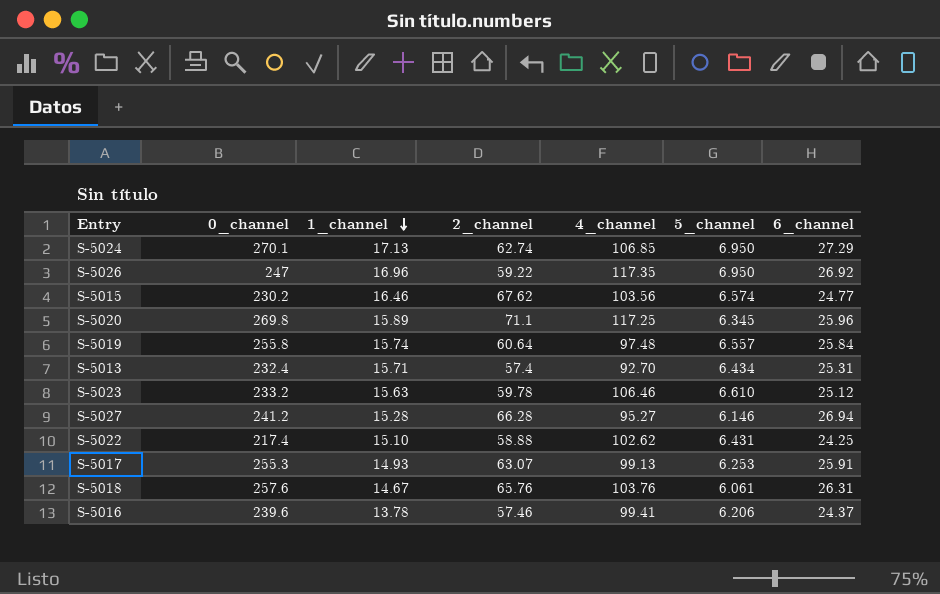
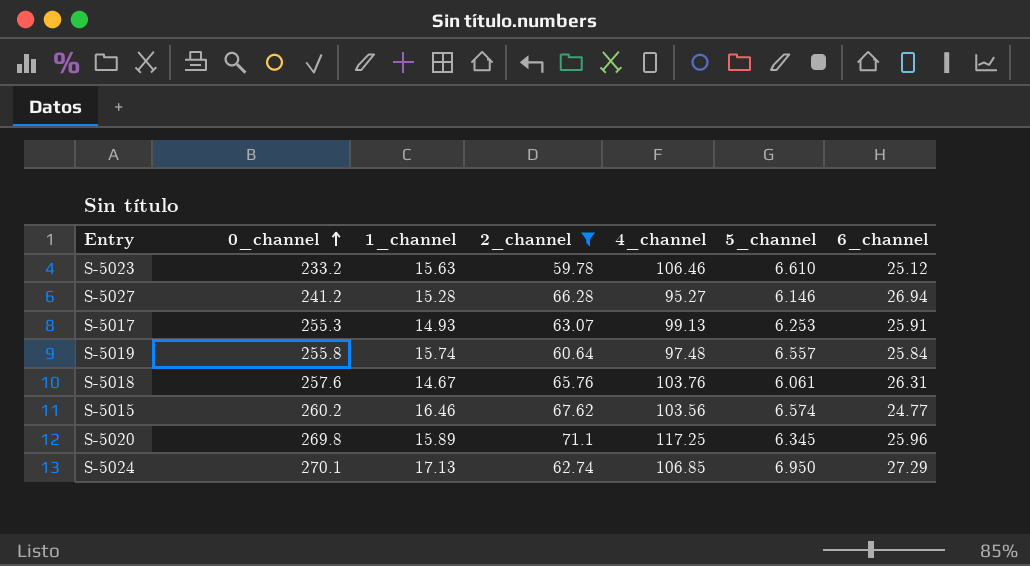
filter: none -> 2_channel >= 59.78
row order: 1_channel descending -> 0_channel ascending
S-5015 | 0_channel: 230.2 -> 260.2

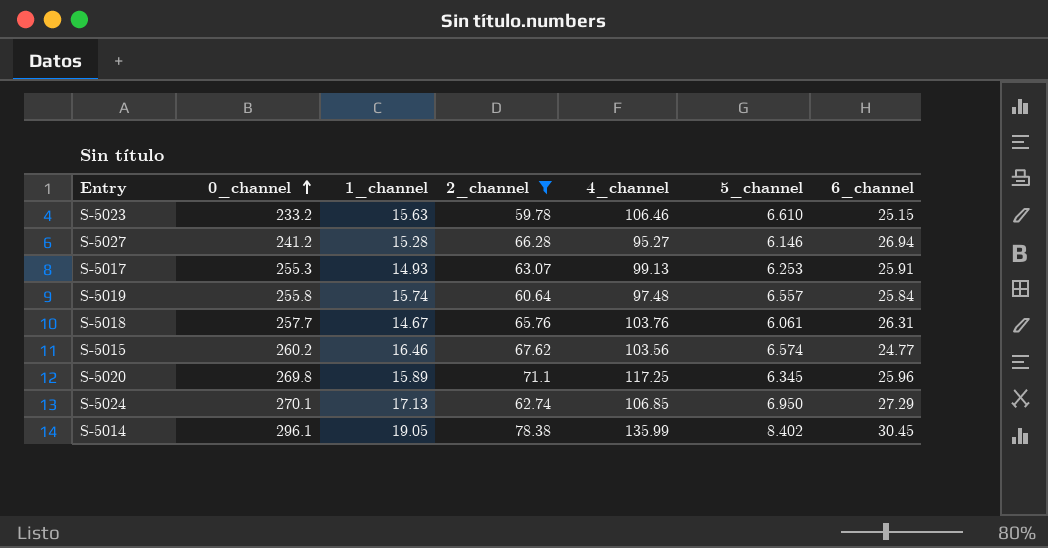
S-5023 | 6_channel: 25.12 -> 25.15
S-5018 | 0_channel: 257.6 -> 257.7
row S-5014: none -> 296.1 | 19.05 | 78.38 | 135.99 | 8.402 | 30.45

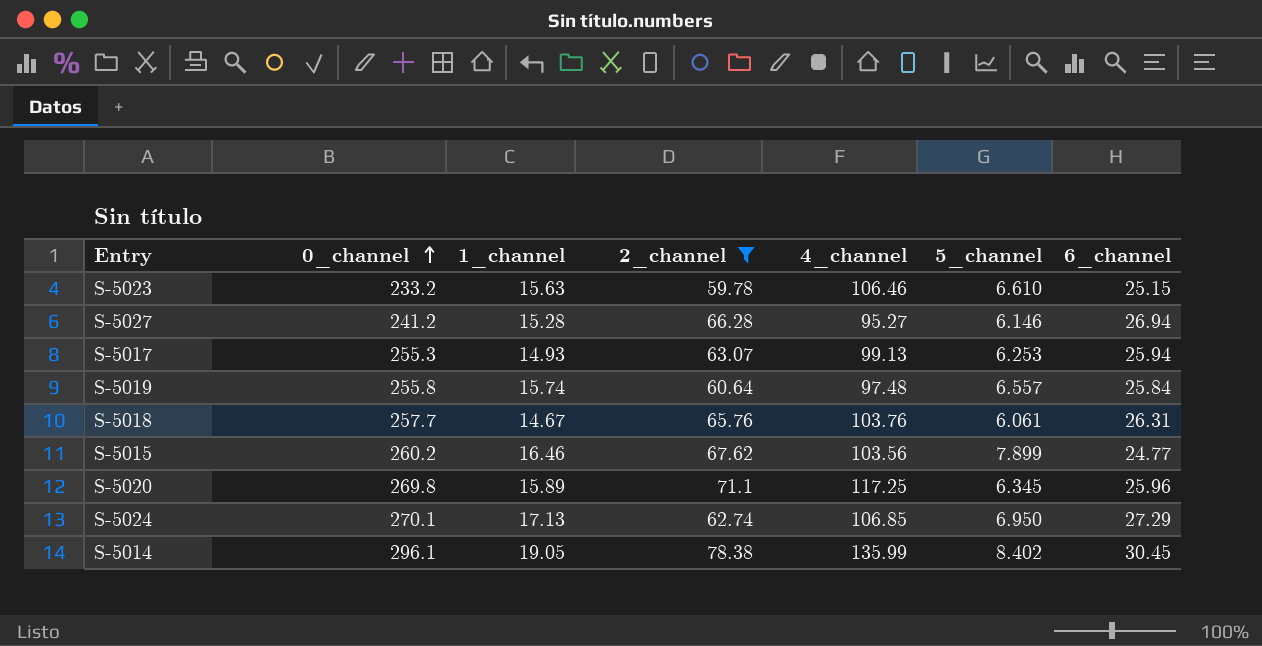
S-5017 | 6_channel: 25.91 -> 25.94
S-5015 | 5_channel: 6.574 -> 7.899

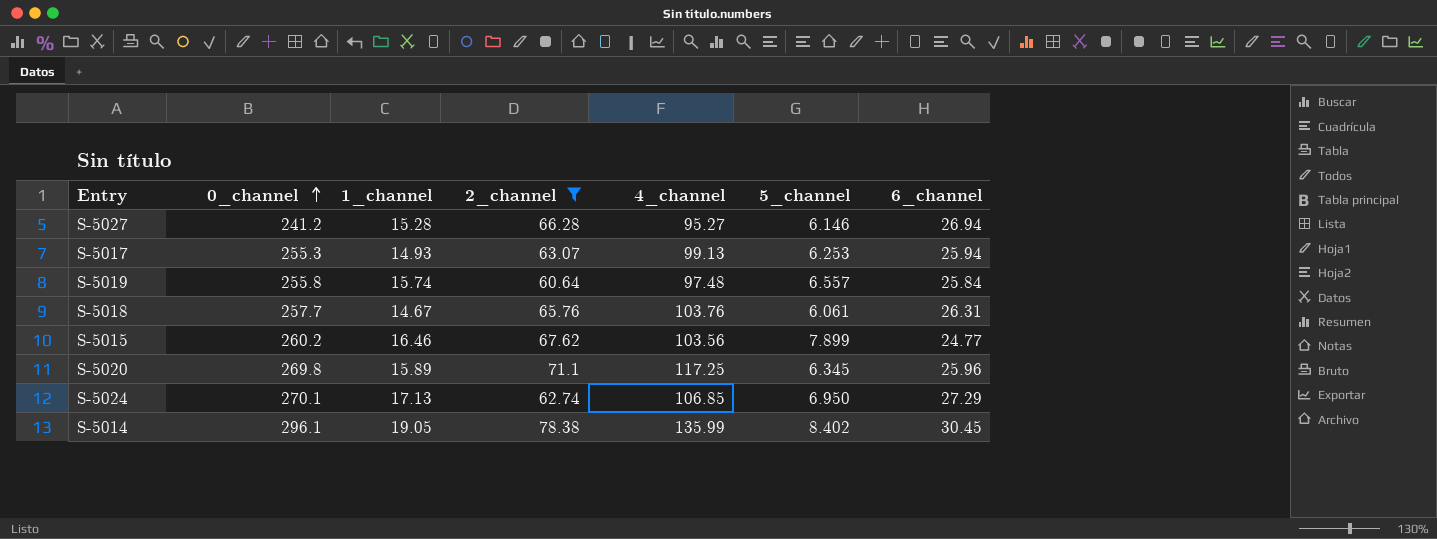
row S-5023: 233.2 | 15.63 | 59.78 | 106.46 | 6.610 | 25.15 -> none

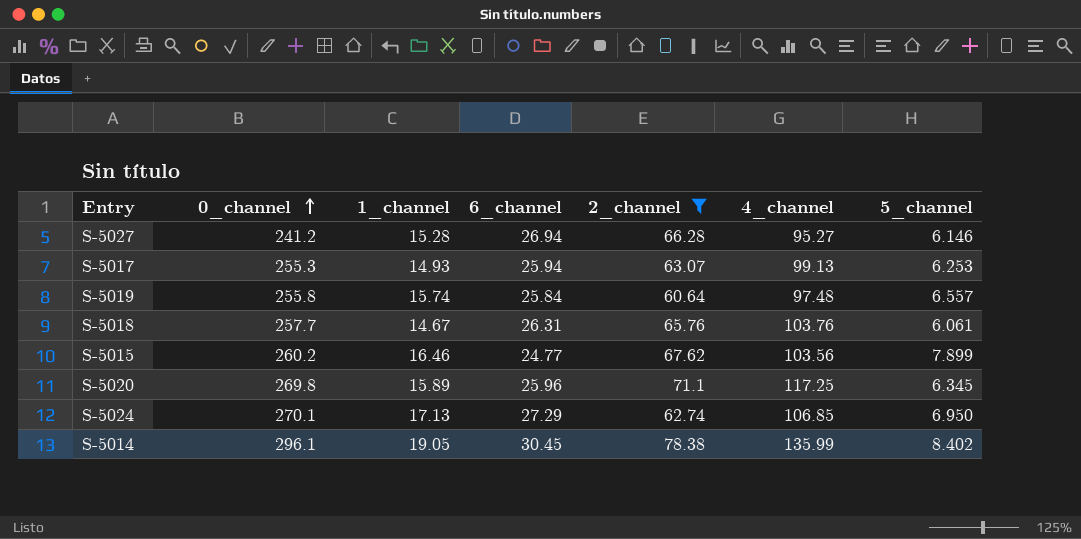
column 6_channel | position: 7 -> 4

